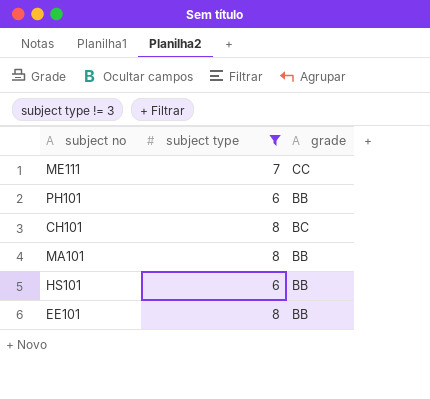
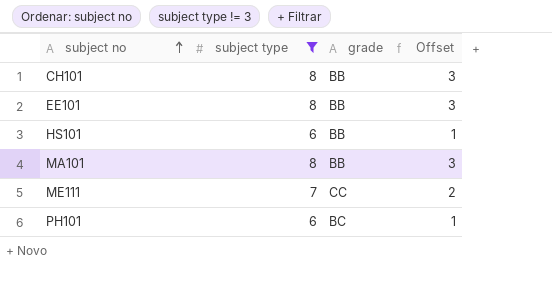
row order: none -> subject no ascending
column Offset | formula: none -> [subject type] - 5
CH101 | grade: BC -> BB
PH101 | grade: BB -> BC

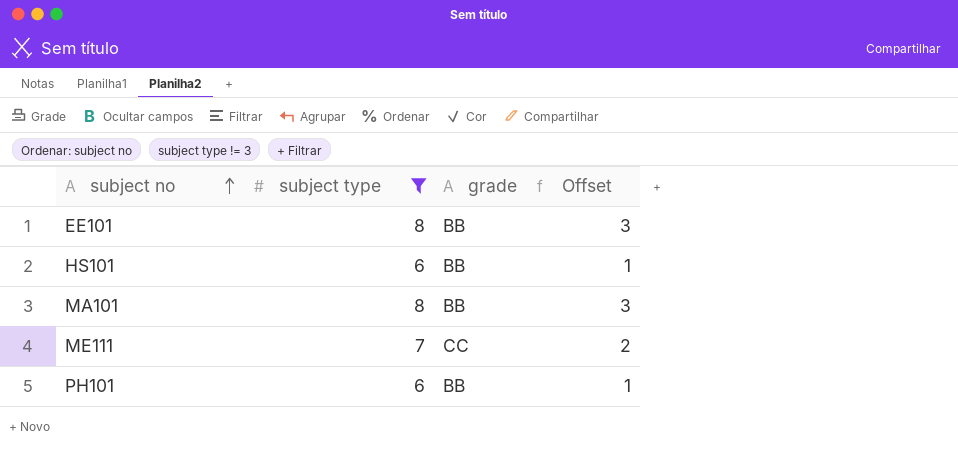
row CH101: 8 | BB | 3 -> none
PH101 | grade: BC -> BB

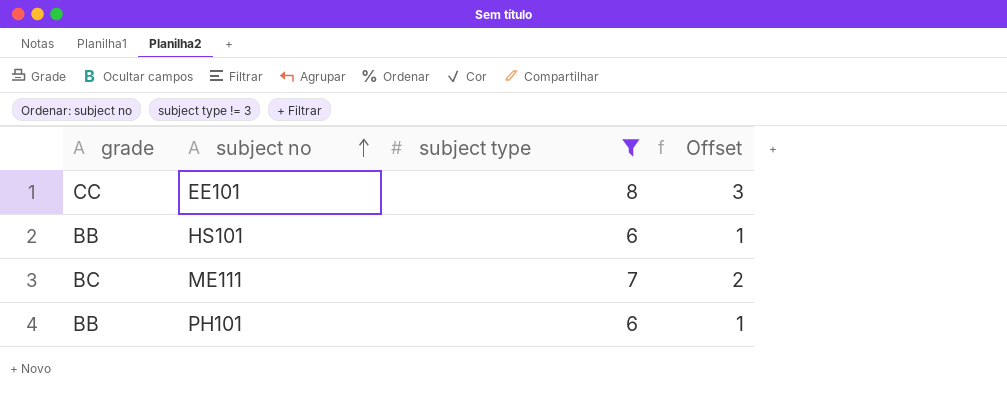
column grade | position: 3 -> 1
row MA101: 8 | BB | 3 -> none
EE101 | grade: BB -> CC
ME111 | grade: CC -> BC

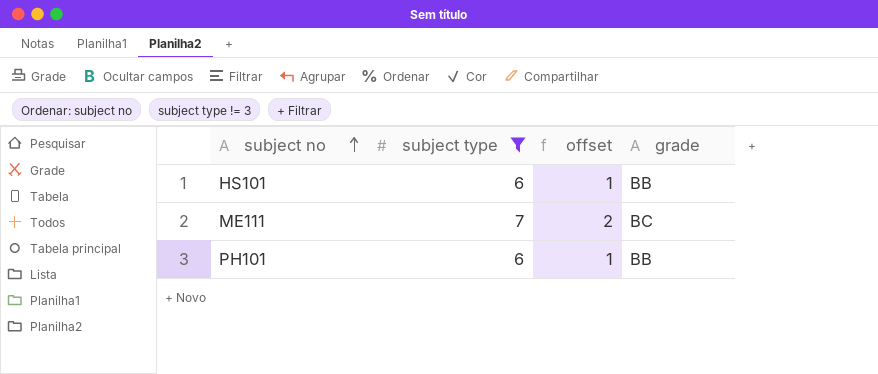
column name: Offset -> offset
column grade | position: 1 -> 4
row EE101: CC | 8 | 3 -> none

